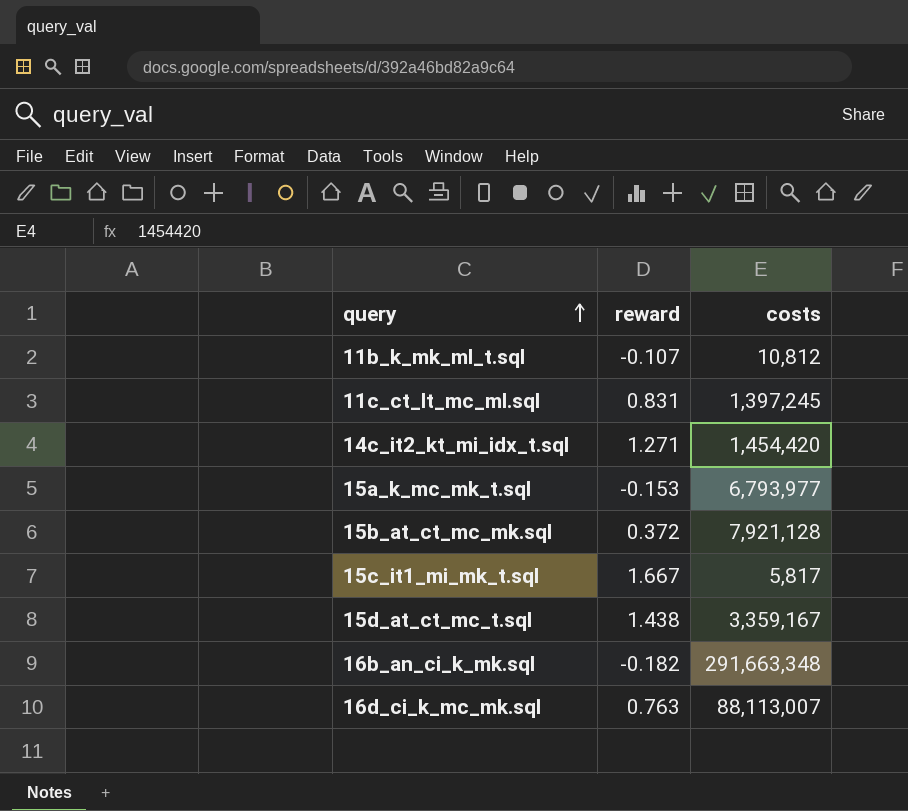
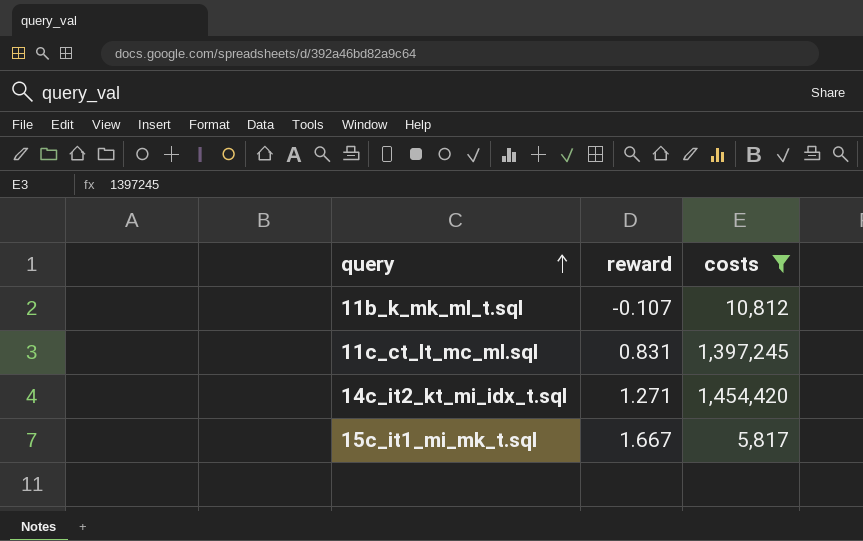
filter: none -> costs <= 1,454,420

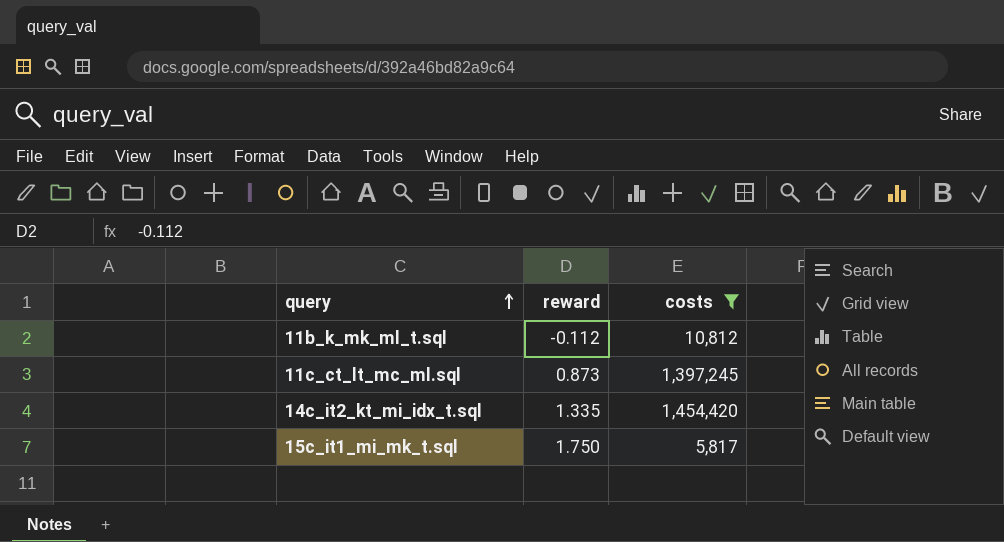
11b_k_mk_ml_t.sql | reward: -0.107 -> -0.112
11c_ct_lt_mc_ml.sql | reward: 0.831 -> 0.873
14c_it2_kt_mi_idx_t.sql | reward: 1.271 -> 1.335
15c_it1_mi_mk_t.sql | reward: 1.667 -> 1.750

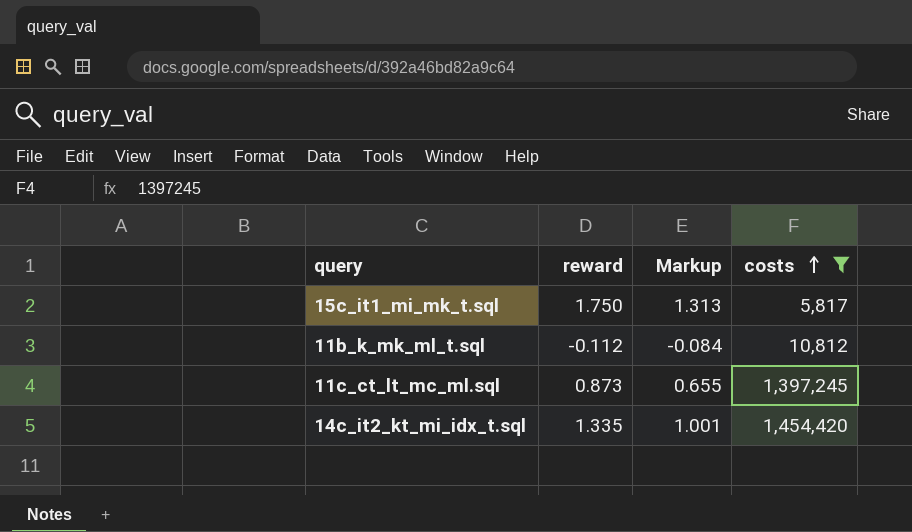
row order: query ascending -> costs ascending
column Markup | formula: none -> [reward] * 0.75

